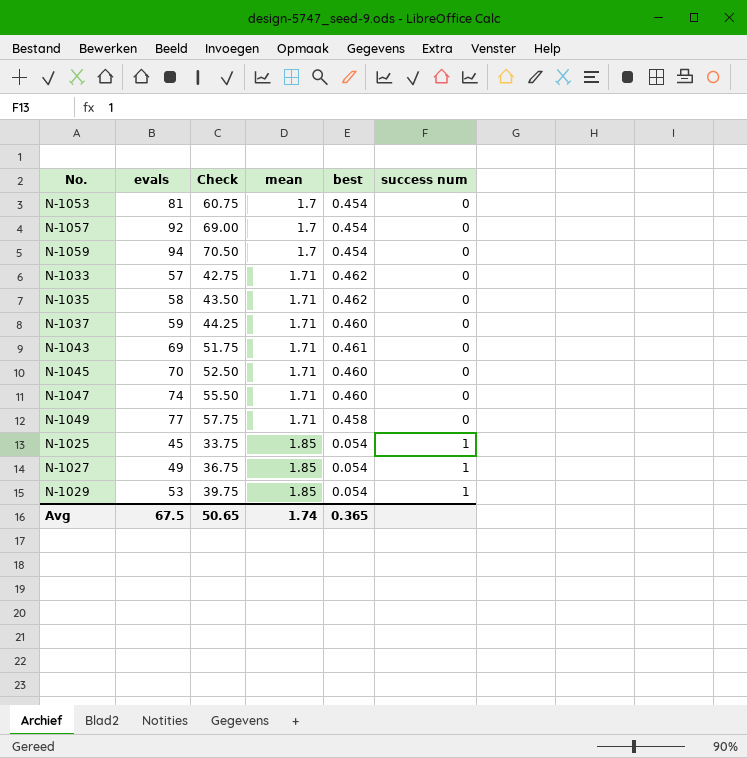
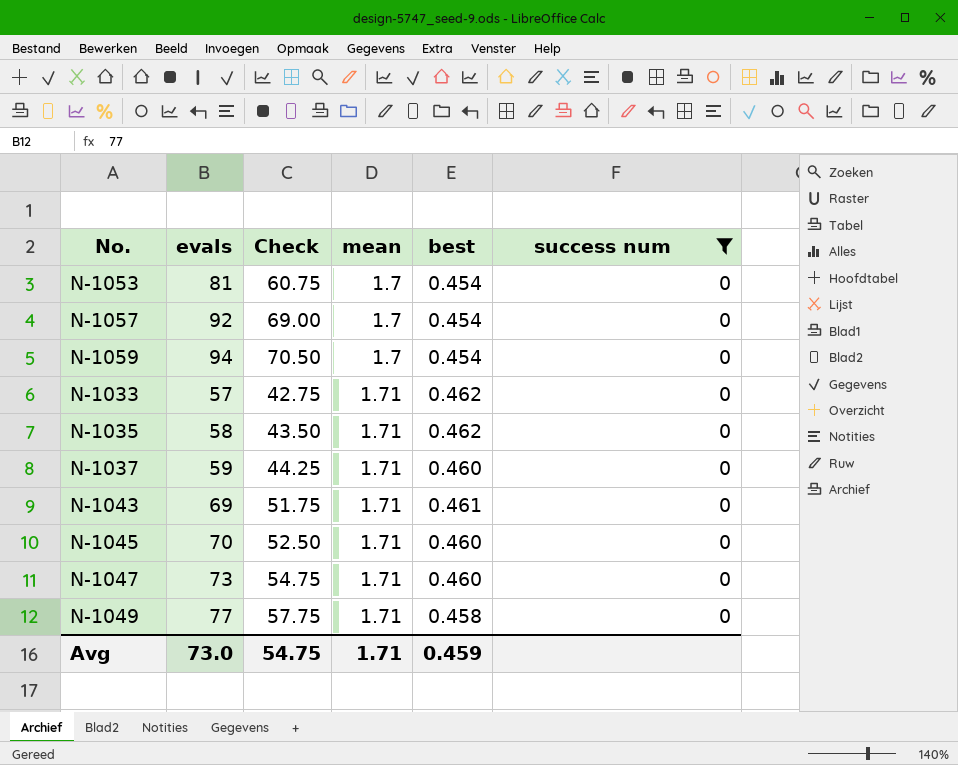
filter: none -> success num = 0
N-1047 | evals: 74 -> 73
N-1047 | Check: 55.50 -> 54.75
Avg | evals: 67.5 -> 73.0
Avg | Check: 50.65 -> 54.75
Avg | mean: 1.74 -> 1.71
Avg | best: 0.365 -> 0.459

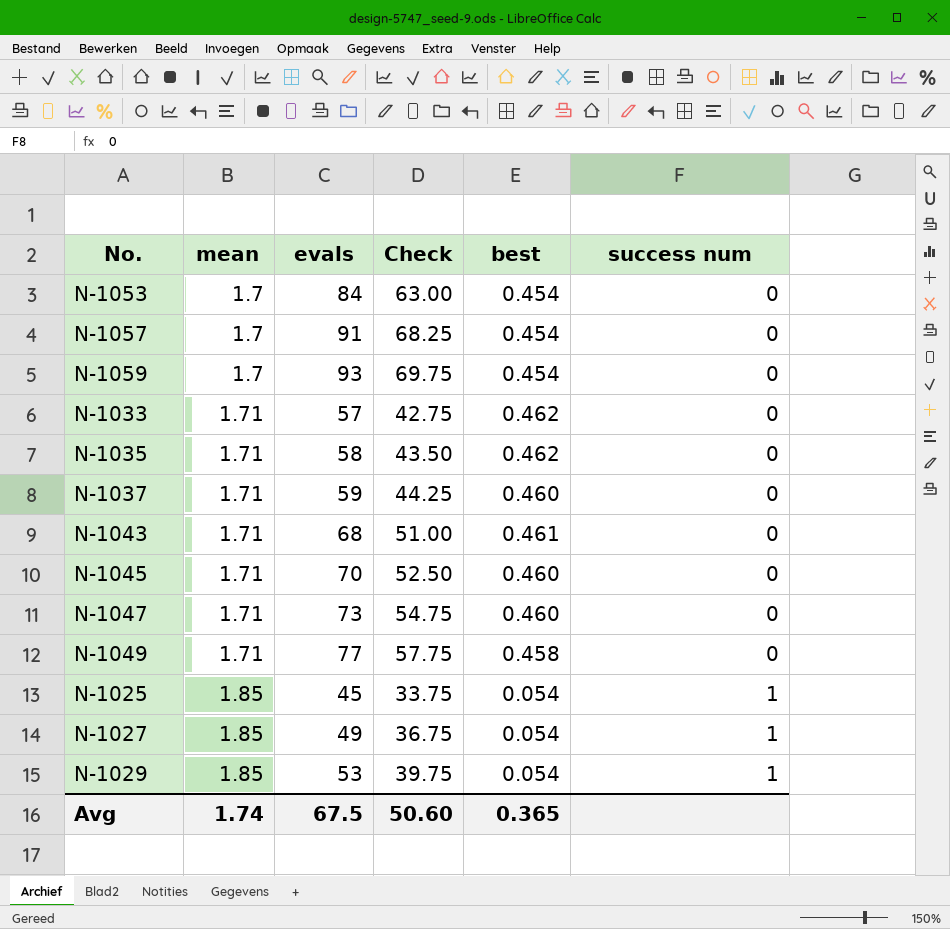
filter: success num = 0 -> none
column mean | position: 4 -> 2
N-1053 | evals: 81 -> 84
N-1053 | Check: 60.75 -> 63.00
N-1057 | evals: 92 -> 91
N-1057 | Check: 69.00 -> 68.25
N-1059 | evals: 94 -> 93
N-1059 | Check: 70.50 -> 69.75
N-1043 | evals: 69 -> 68
N-1043 | Check: 51.75 -> 51.00
Avg | mean: 1.71 -> 1.74
Avg | evals: 73.0 -> 67.5
Avg | Check: 54.75 -> 50.60
Avg | best: 0.459 -> 0.365

